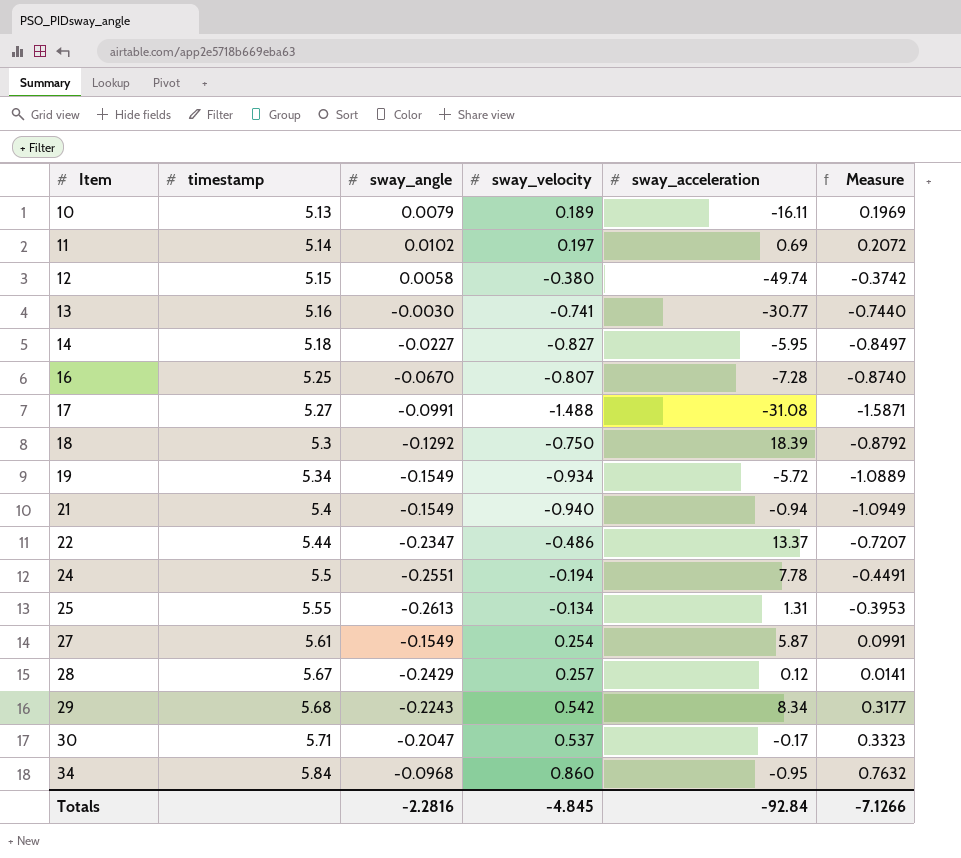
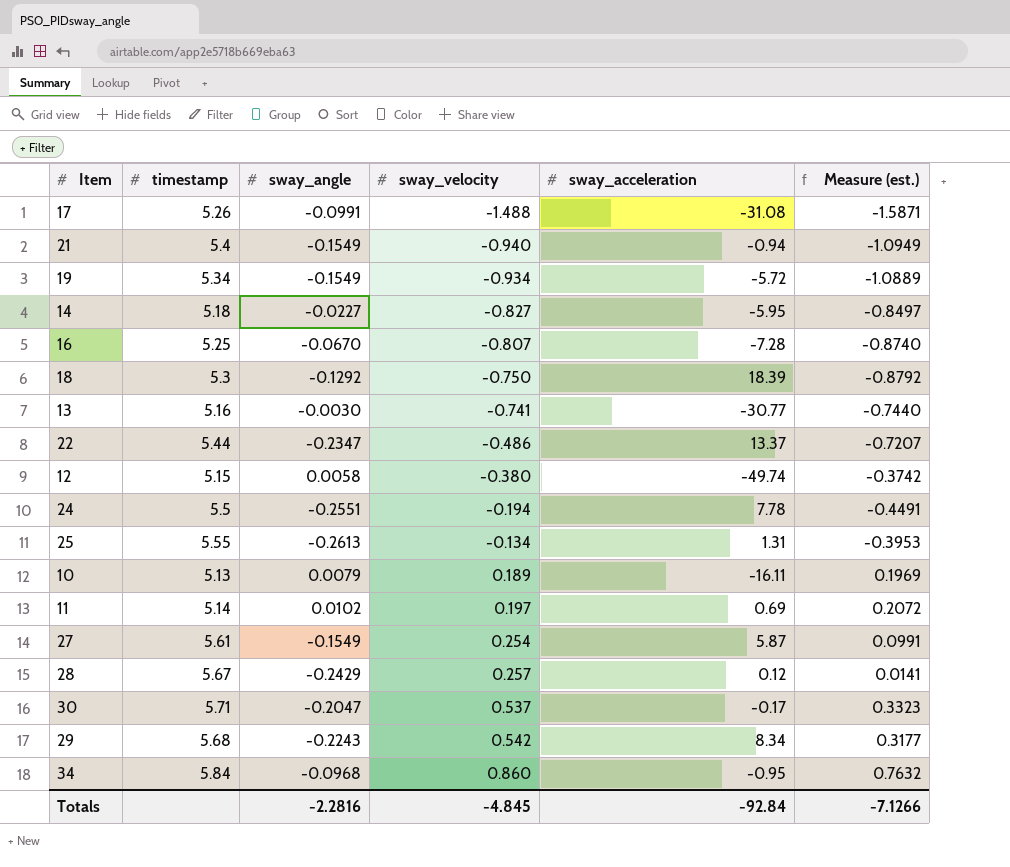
row order: Item ascending -> sway_velocity ascending
column name: Measure -> Measure (est.)
17 | timestamp: 5.27 -> 5.26

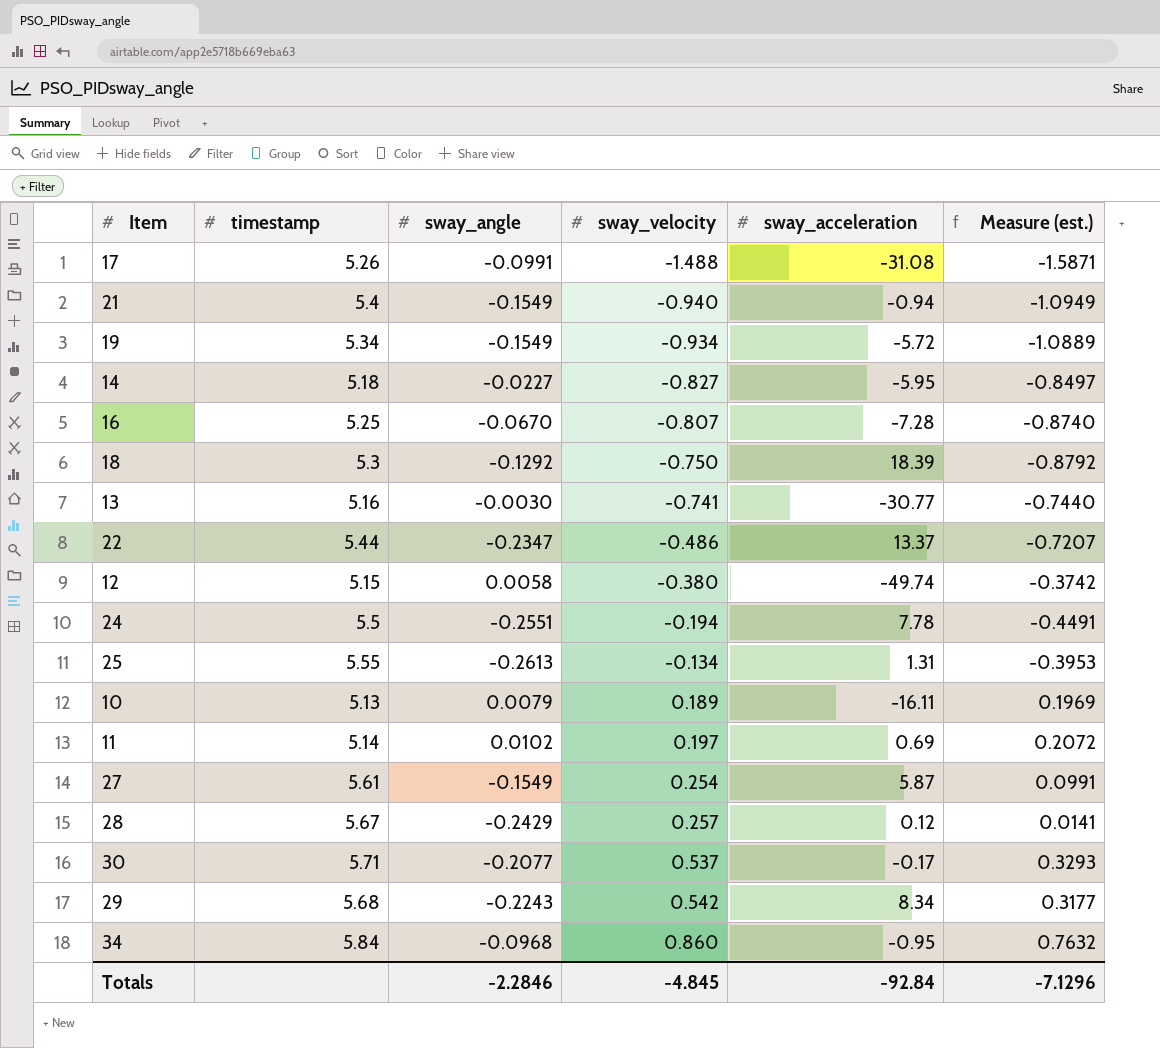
30 | sway_angle: -0.2047 -> -0.2077
30 | Measure (est.): 0.3323 -> 0.3293
Totals | sway_angle: -2.2816 -> -2.2846
Totals | Measure (est.): -7.1266 -> -7.1296

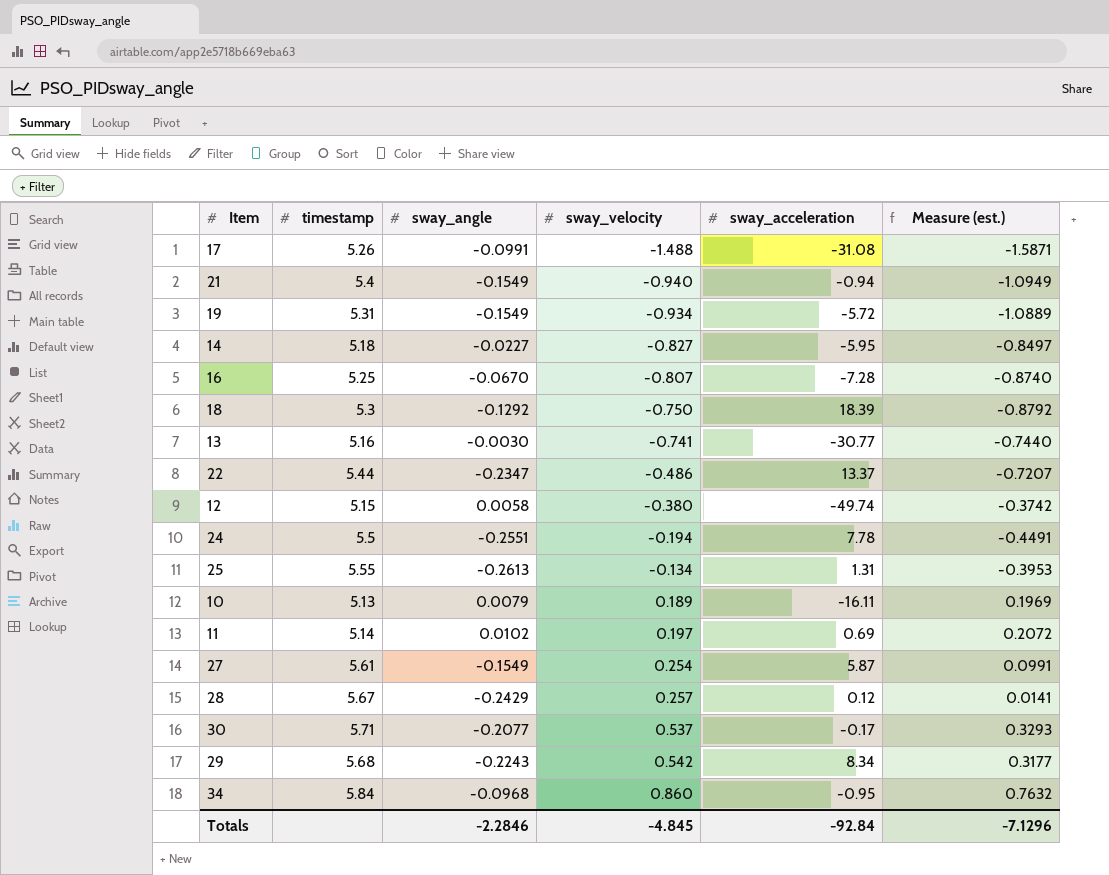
19 | timestamp: 5.34 -> 5.31

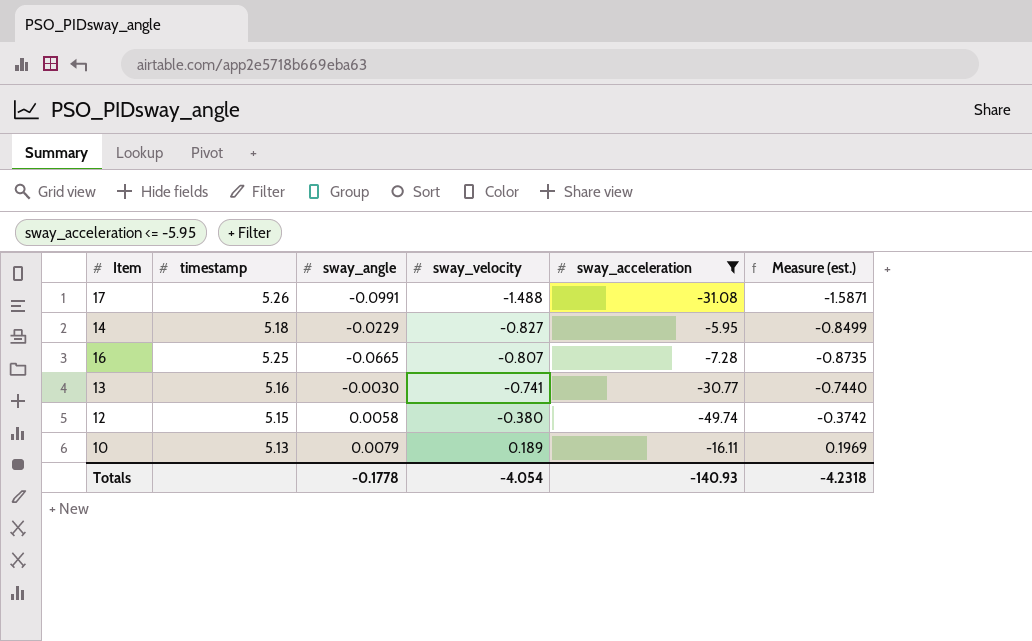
filter: none -> sway_acceleration <= -5.95
14 | sway_angle: -0.0227 -> -0.0229
14 | Measure (est.): -0.8497 -> -0.8499
16 | sway_angle: -0.0670 -> -0.0665
16 | Measure (est.): -0.8740 -> -0.8735
Totals | sway_angle: -2.2846 -> -0.1778
Totals | sway_velocity: -4.845 -> -4.054
Totals | sway_acceleration: -92.84 -> -140.93
Totals | Measure (est.): -7.1296 -> -4.2318

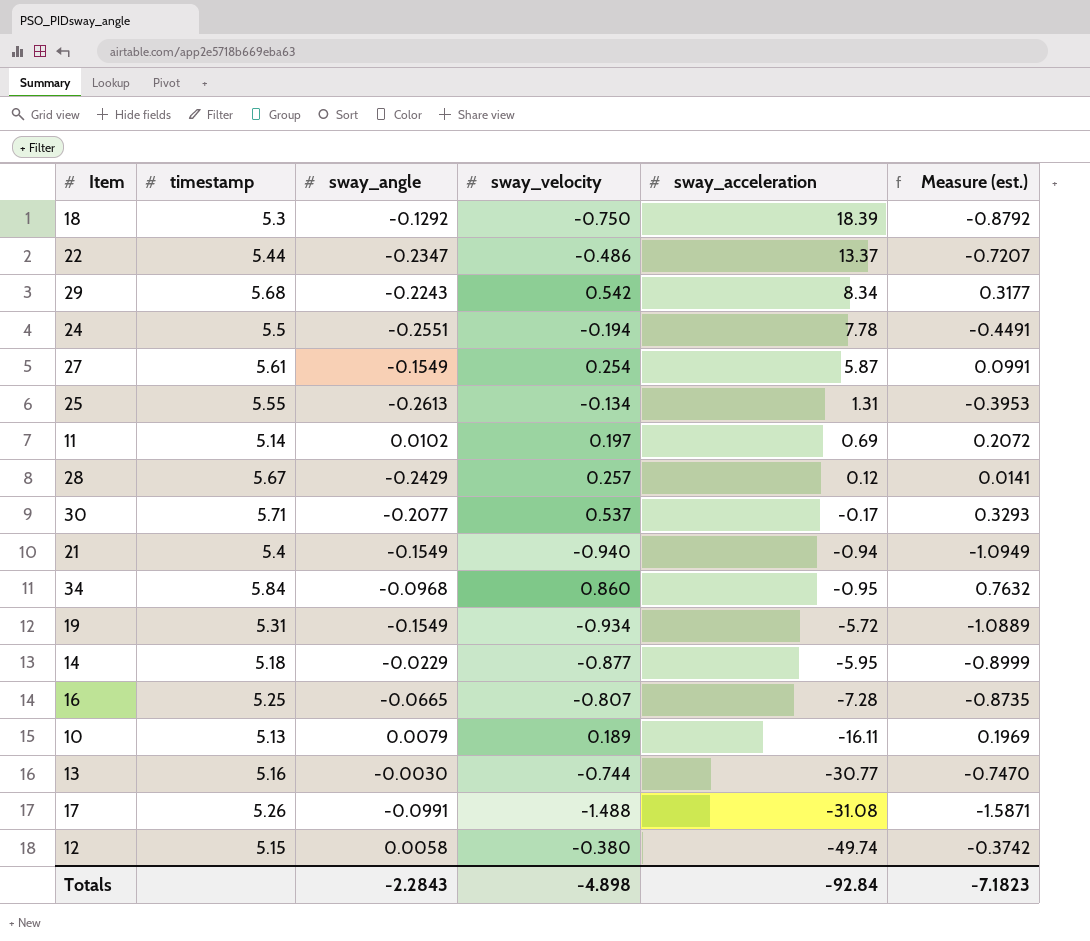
filter: sway_acceleration <= -5.95 -> none
row order: sway_velocity ascending -> sway_acceleration descending
14 | sway_velocity: -0.827 -> -0.877
14 | Measure (est.): -0.8499 -> -0.8999
13 | sway_velocity: -0.741 -> -0.744
13 | Measure (est.): -0.7440 -> -0.7470
Totals | sway_angle: -0.1778 -> -2.2843
Totals | sway_velocity: -4.054 -> -4.898
Totals | sway_acceleration: -140.93 -> -92.84
Totals | Measure (est.): -4.2318 -> -7.1823

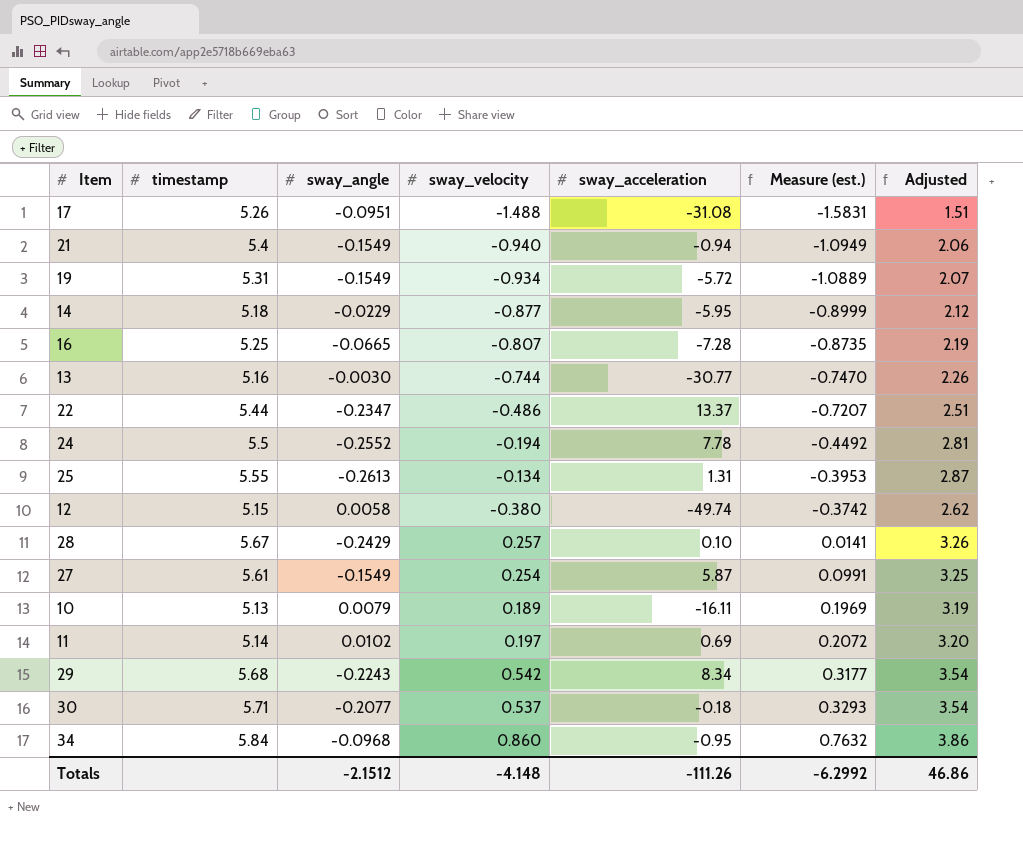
row order: sway_acceleration descending -> Measure (est.) ascending
column Adjusted | formula: none -> [sway_velocity] + 3
row 18: 5.3 | -0.1292 | -0.750 | 18.39 | -0.8792 -> none
17 | sway_angle: -0.0991 -> -0.0951
17 | Measure (est.): -1.5871 -> -1.5831
24 | sway_angle: -0.2551 -> -0.2552
24 | Measure (est.): -0.4491 -> -0.4492
28 | sway_acceleration: 0.12 -> 0.10
30 | sway_acceleration: -0.17 -> -0.18
Totals | sway_angle: -2.2843 -> -2.1512
Totals | sway_velocity: -4.898 -> -4.148
Totals | sway_acceleration: -92.84 -> -111.26
Totals | Measure (est.): -7.1823 -> -6.2992

